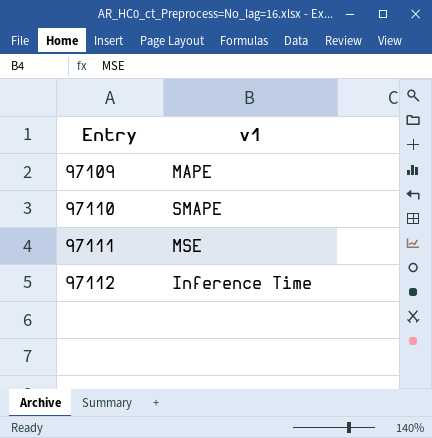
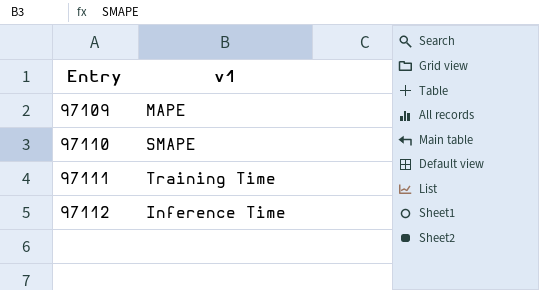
97111 | v1: MSE -> Training Time

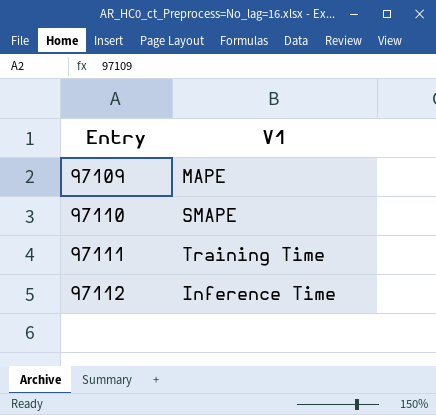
column name: v1 -> V1

